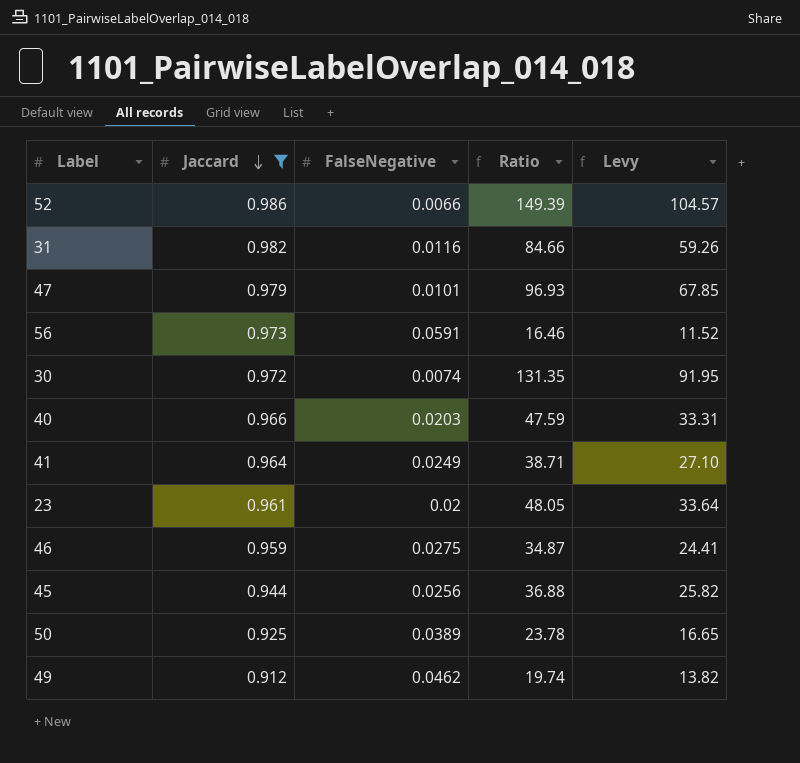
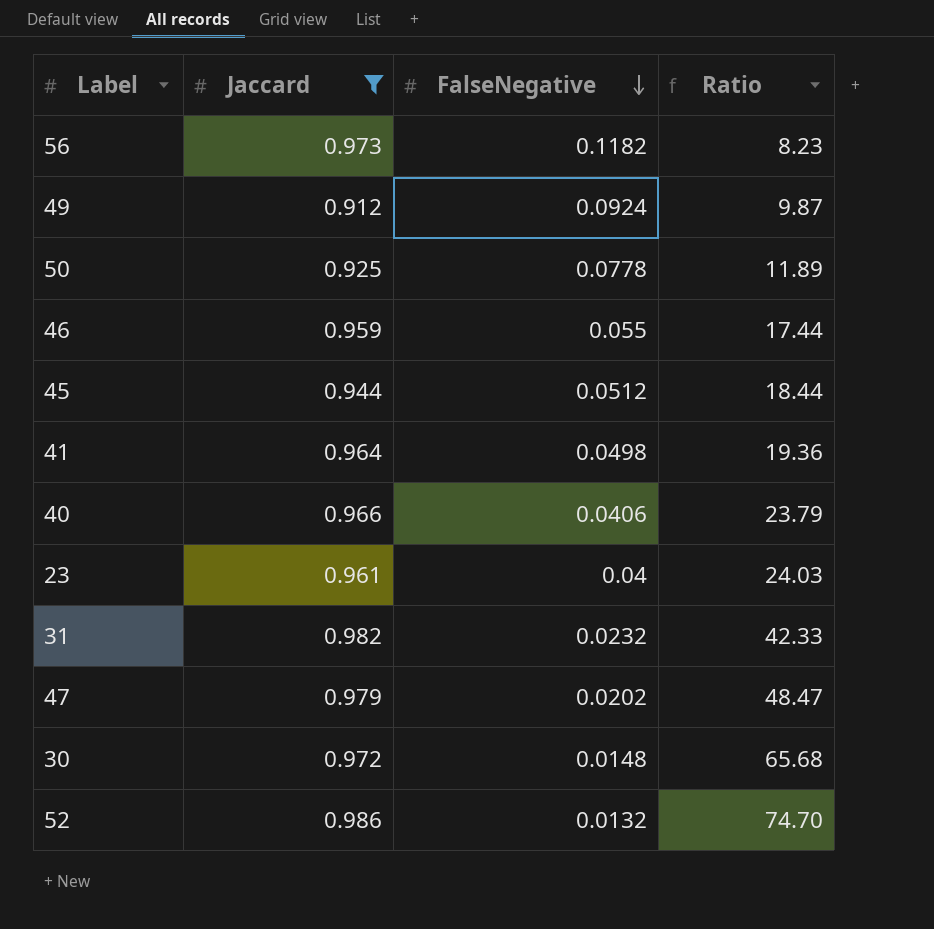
row order: Jaccard descending -> FalseNegative descending
column Levy | formula: [Ratio] * 0.7 -> none
56 | FalseNegative: 0.0591 -> 0.1182
56 | Ratio: 16.46 -> 8.23
49 | FalseNegative: 0.0462 -> 0.0924
49 | Ratio: 19.74 -> 9.87
50 | FalseNegative: 0.0389 -> 0.0778
50 | Ratio: 23.78 -> 11.89
46 | FalseNegative: 0.0275 -> 0.055
46 | Ratio: 34.87 -> 17.44
45 | FalseNegative: 0.0256 -> 0.0512
45 | Ratio: 36.88 -> 18.44
41 | FalseNegative: 0.0249 -> 0.0498
41 | Ratio: 38.71 -> 19.36
40 | FalseNegative: 0.0203 -> 0.0406
40 | Ratio: 47.59 -> 23.79
23 | FalseNegative: 0.02 -> 0.04
23 | Ratio: 48.05 -> 24.03
31 | FalseNegative: 0.0116 -> 0.0232
31 | Ratio: 84.66 -> 42.33
47 | FalseNegative: 0.0101 -> 0.0202
47 | Ratio: 96.93 -> 48.47
30 | FalseNegative: 0.0074 -> 0.0148
30 | Ratio: 131.35 -> 65.68
52 | FalseNegative: 0.0066 -> 0.0132
52 | Ratio: 149.39 -> 74.70

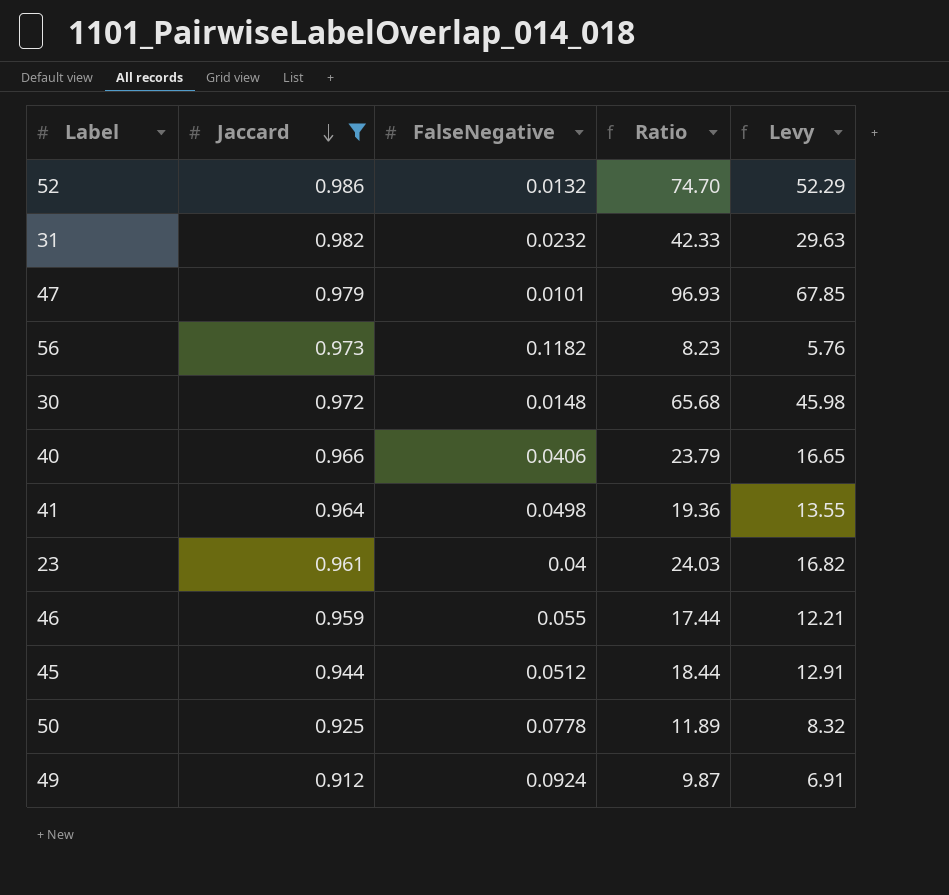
row order: FalseNegative descending -> Jaccard descending
column Levy | formula: none -> [Ratio] * 0.7
47 | FalseNegative: 0.0202 -> 0.0101
47 | Ratio: 48.47 -> 96.93

